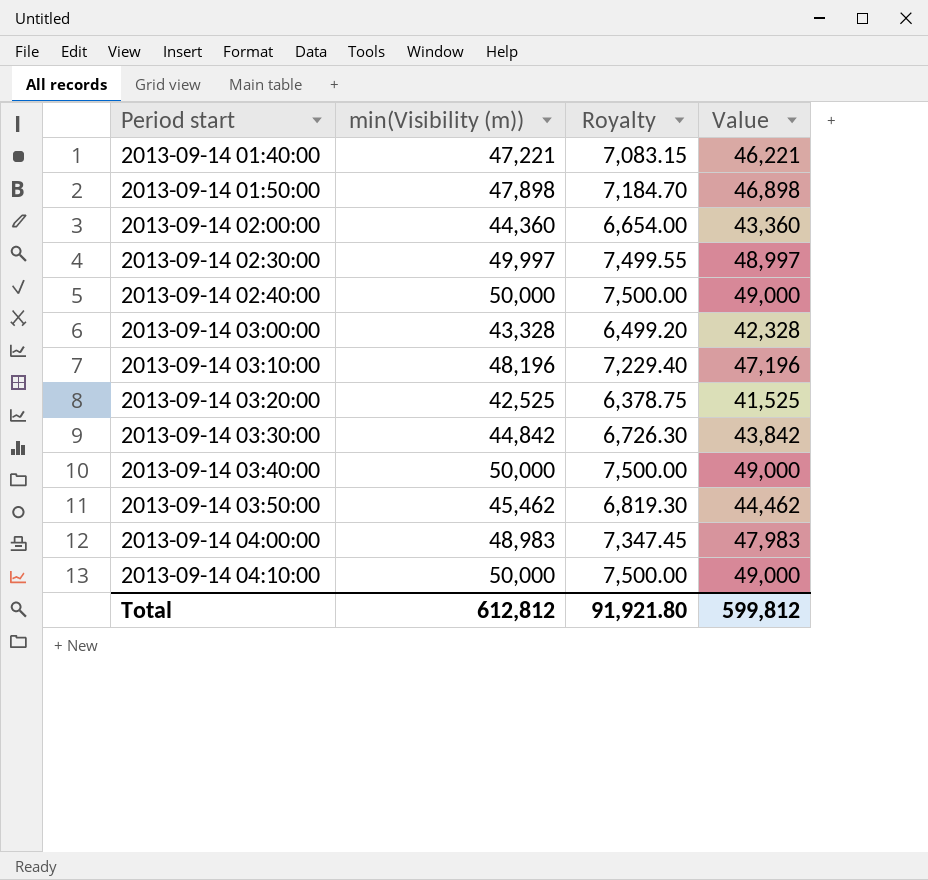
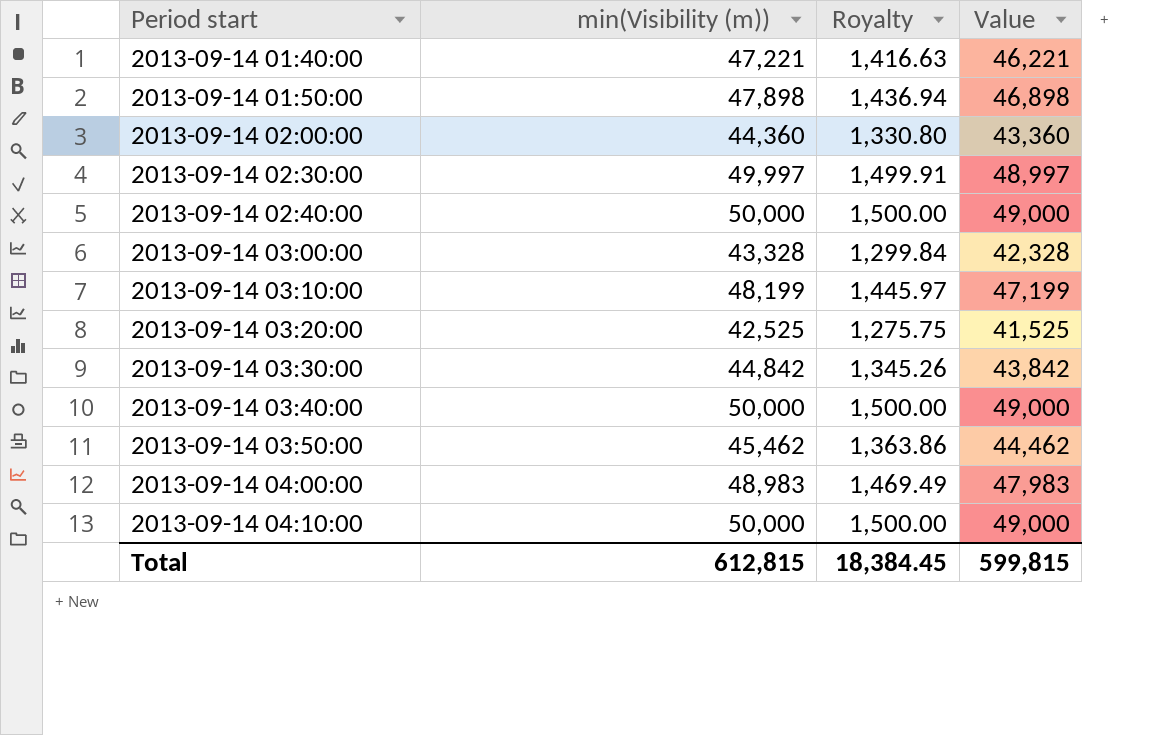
column Royalty | formula: [min(Visibility (m))] * 0.15 -> [min(Visibility (m))] * 0.03
2013-09-14 03:10:00 | min(Visibility (m)): 48,196 -> 48,199
2013-09-14 03:10:00 | Value: 47,196 -> 47,199
Total | min(Visibility (m)): 612,812 -> 612,815
Total | Royalty: 91,921.80 -> 18,384.45
Total | Value: 599,812 -> 599,815

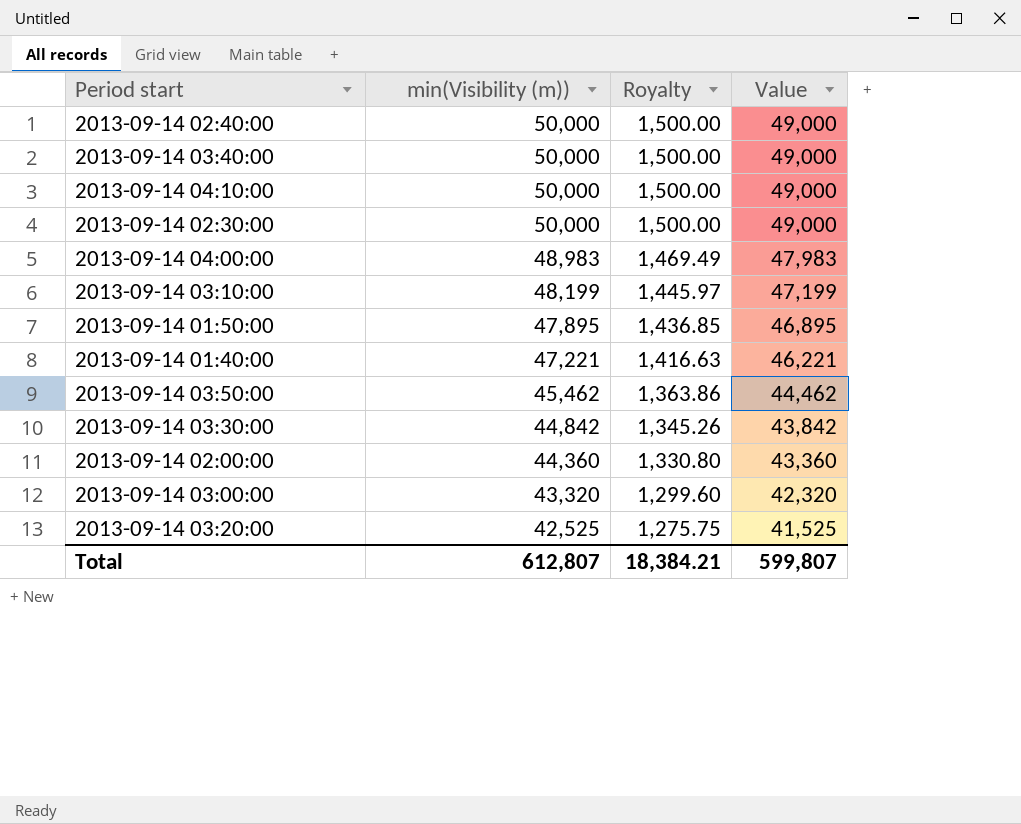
row order: Period start ascending -> min(Visibility (m)) descending
2013-09-14 02:30:00 | min(Visibility (m)): 49,997 -> 50,000
2013-09-14 02:30:00 | Royalty: 1,499.91 -> 1,500.00
2013-09-14 02:30:00 | Value: 48,997 -> 49,000
2013-09-14 01:50:00 | min(Visibility (m)): 47,898 -> 47,895
2013-09-14 01:50:00 | Royalty: 1,436.94 -> 1,436.85
2013-09-14 01:50:00 | Value: 46,898 -> 46,895
2013-09-14 03:00:00 | min(Visibility (m)): 43,328 -> 43,320
2013-09-14 03:00:00 | Royalty: 1,299.84 -> 1,299.60
2013-09-14 03:00:00 | Value: 42,328 -> 42,320
Total | min(Visibility (m)): 612,815 -> 612,807
Total | Royalty: 18,384.45 -> 18,384.21
Total | Value: 599,815 -> 599,807

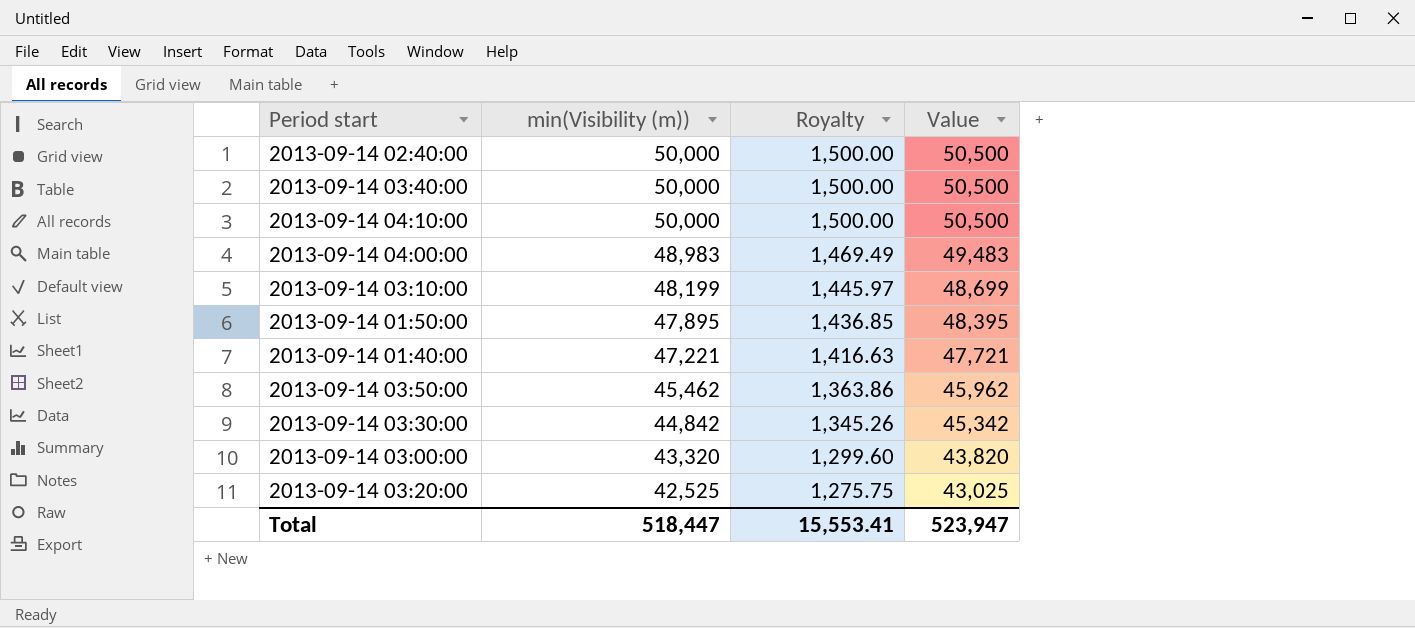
column Value | formula: [min(Visibility (m))] - 1000 -> [min(Visibility (m))] + 500
row 2013-09-14 02:30:00: 50,000 | 1,500.00 | 49,000 -> none
row 2013-09-14 02:00:00: 44,360 | 1,330.80 | 43,360 -> none
Total | min(Visibility (m)): 612,807 -> 518,447
Total | Royalty: 18,384.21 -> 15,553.41
Total | Value: 599,807 -> 523,947

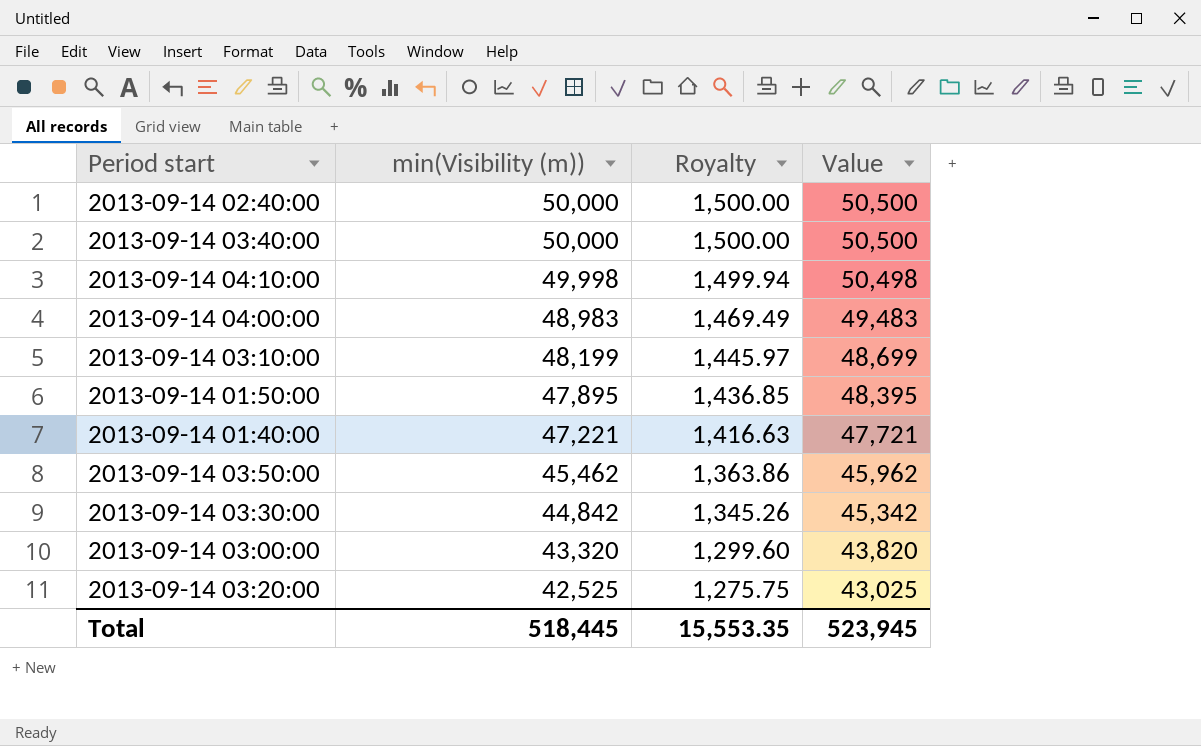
2013-09-14 04:10:00 | min(Visibility (m)): 50,000 -> 49,998
2013-09-14 04:10:00 | Royalty: 1,500.00 -> 1,499.94
2013-09-14 04:10:00 | Value: 50,500 -> 50,498
Total | min(Visibility (m)): 518,447 -> 518,445
Total | Royalty: 15,553.41 -> 15,553.35
Total | Value: 523,947 -> 523,945

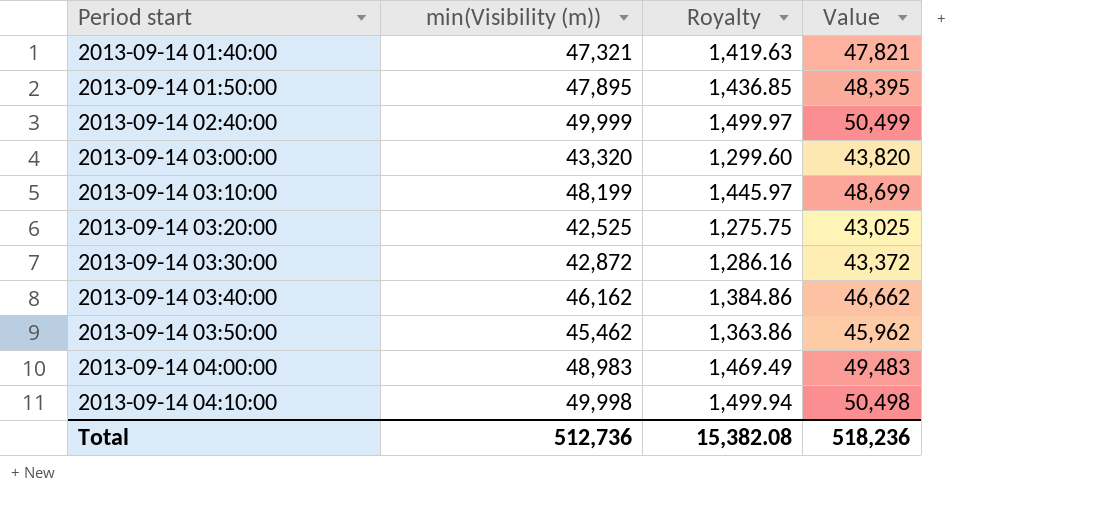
row order: min(Visibility (m)) descending -> Period start ascending
2013-09-14 01:40:00 | min(Visibility (m)): 47,221 -> 47,321
2013-09-14 01:40:00 | Royalty: 1,416.63 -> 1,419.63
2013-09-14 01:40:00 | Value: 47,721 -> 47,821
2013-09-14 02:40:00 | min(Visibility (m)): 50,000 -> 49,999
2013-09-14 02:40:00 | Royalty: 1,500.00 -> 1,499.97
2013-09-14 02:40:00 | Value: 50,500 -> 50,499
2013-09-14 03:30:00 | min(Visibility (m)): 44,842 -> 42,872
2013-09-14 03:30:00 | Royalty: 1,345.26 -> 1,286.16
2013-09-14 03:30:00 | Value: 45,342 -> 43,372
2013-09-14 03:40:00 | min(Visibility (m)): 50,000 -> 46,162
2013-09-14 03:40:00 | Royalty: 1,500.00 -> 1,384.86
2013-09-14 03:40:00 | Value: 50,500 -> 46,662
Total | min(Visibility (m)): 518,445 -> 512,736
Total | Royalty: 15,553.35 -> 15,382.08
Total | Value: 523,945 -> 518,236

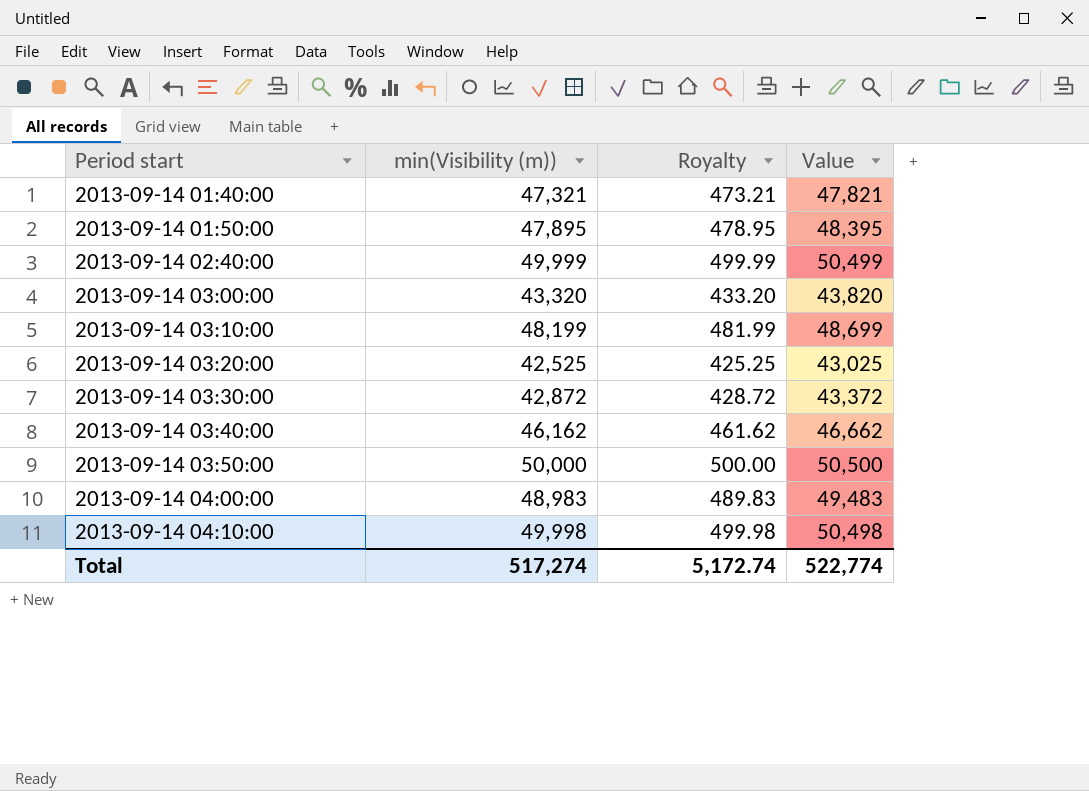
column Royalty | formula: [min(Visibility (m))] * 0.03 -> [min(Visibility (m))] * 0.01
2013-09-14 03:50:00 | min(Visibility (m)): 45,462 -> 50,000
2013-09-14 03:50:00 | Value: 45,962 -> 50,500
Total | min(Visibility (m)): 512,736 -> 517,274
Total | Royalty: 15,382.08 -> 5,172.74
Total | Value: 518,236 -> 522,774

